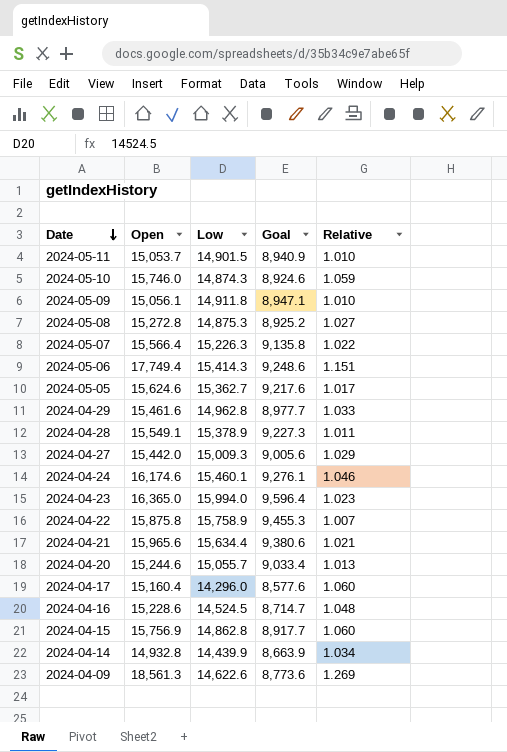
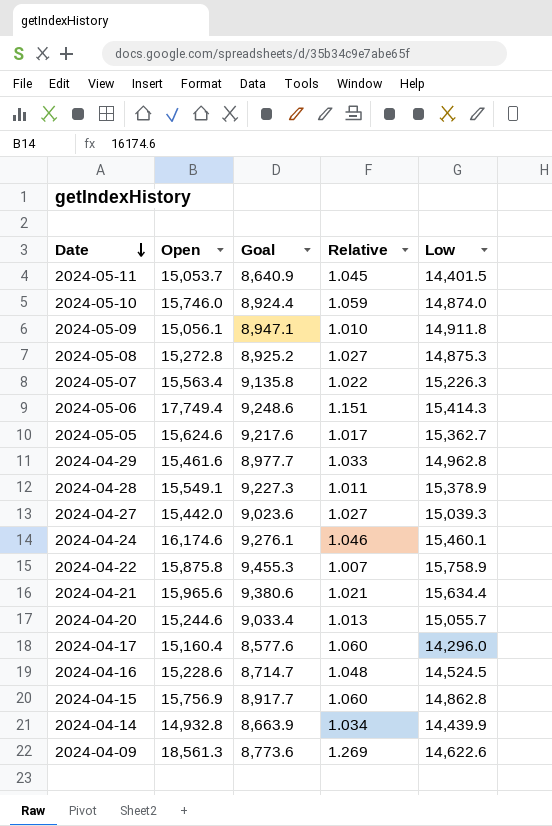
column Low | position: 3 -> 5
row 2024-04-23: 16,365.0 | 15,994.0 | 9,596.4 | 1.023 -> none
2024-05-11 | Goal: 8,940.9 -> 8,640.9
2024-05-11 | Relative: 1.010 -> 1.045
2024-05-11 | Low: 14,901.5 -> 14,401.5
2024-05-10 | Goal: 8,924.6 -> 8,924.4
2024-05-10 | Low: 14,874.3 -> 14,874.0
2024-05-07 | Open: 15,566.4 -> 15,563.4
2024-04-27 | Goal: 9,005.6 -> 9,023.6
2024-04-27 | Relative: 1.029 -> 1.027
2024-04-27 | Low: 15,009.3 -> 15,039.3

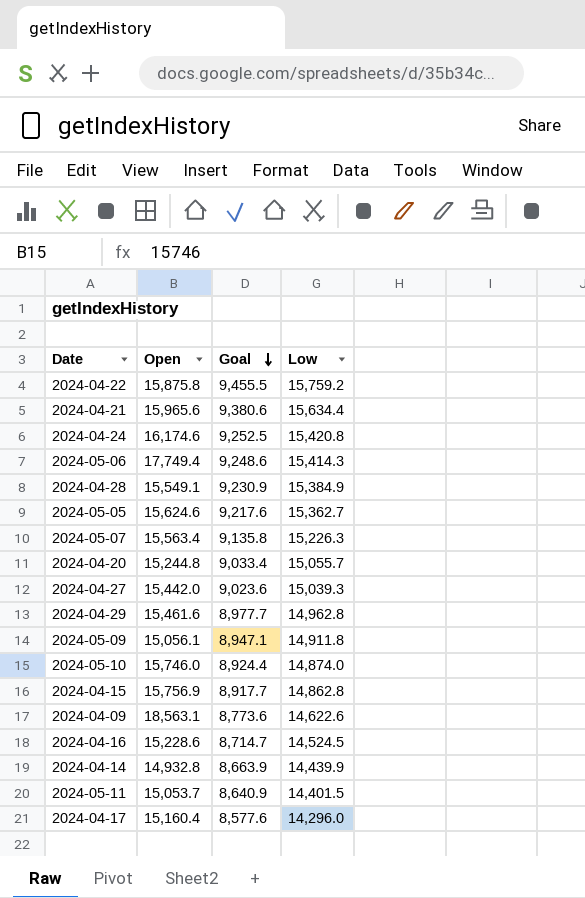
row order: Date descending -> Goal descending
column Relative | formula: [Open] / [Low] -> none
row 2024-05-08: 15,272.8 | 8,925.2 | 1.027 | 14,875.3 -> none
2024-04-22 | Goal: 9,455.3 -> 9,455.5
2024-04-22 | Low: 15,758.9 -> 15,759.2
2024-04-24 | Goal: 9,276.1 -> 9,252.5
2024-04-24 | Low: 15,460.1 -> 15,420.8
2024-04-28 | Goal: 9,227.3 -> 9,230.9
2024-04-28 | Low: 15,378.9 -> 15,384.9
2024-04-20 | Open: 15,244.6 -> 15,244.8
2024-04-09 | Open: 18,561.3 -> 18,563.1

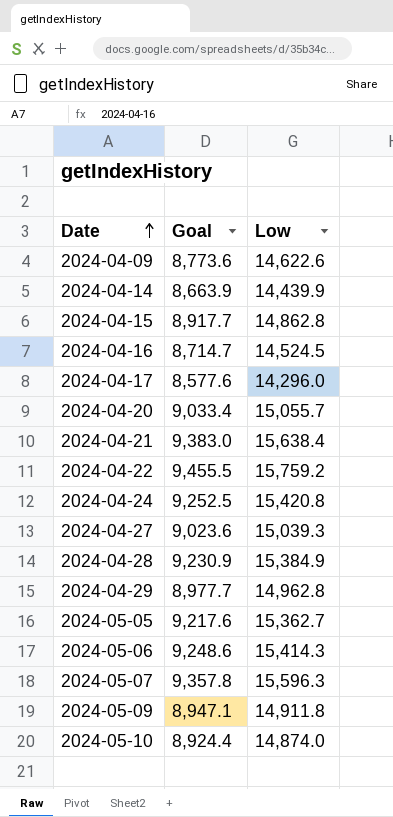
row order: Goal descending -> Date ascending
column Open | position: 2 -> none
row 2024-05-11: 15,053.7 | 8,640.9 | 14,401.5 -> none
2024-04-21 | Goal: 9,380.6 -> 9,383.0
2024-04-21 | Low: 15,634.4 -> 15,638.4
2024-05-07 | Goal: 9,135.8 -> 9,357.8
2024-05-07 | Low: 15,226.3 -> 15,596.3

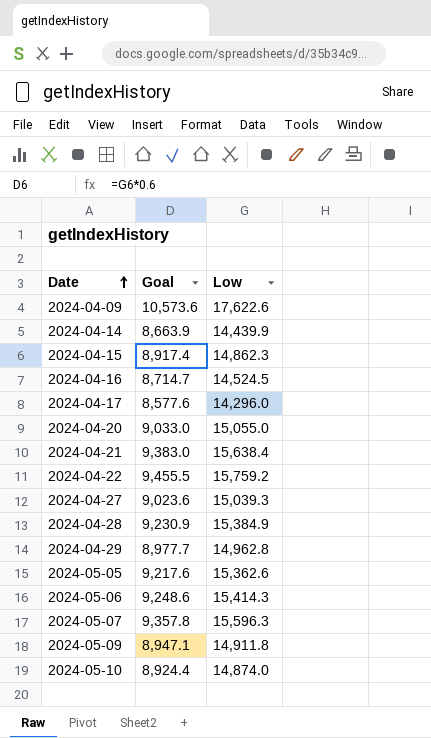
row 2024-04-24: 9,252.5 | 15,420.8 -> none
2024-04-09 | Goal: 8,773.6 -> 10,573.6
2024-04-09 | Low: 14,622.6 -> 17,622.6
2024-04-15 | Goal: 8,917.7 -> 8,917.4
2024-04-15 | Low: 14,862.8 -> 14,862.3
2024-04-20 | Goal: 9,033.4 -> 9,033.0
2024-04-20 | Low: 15,055.7 -> 15,055.0
2024-05-05 | Low: 15,362.7 -> 15,362.6

